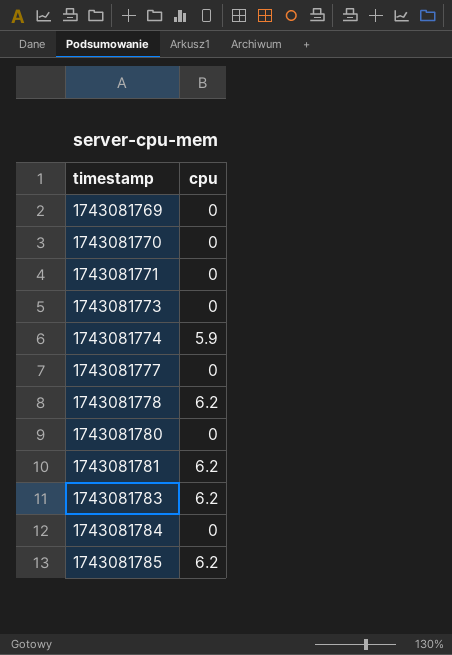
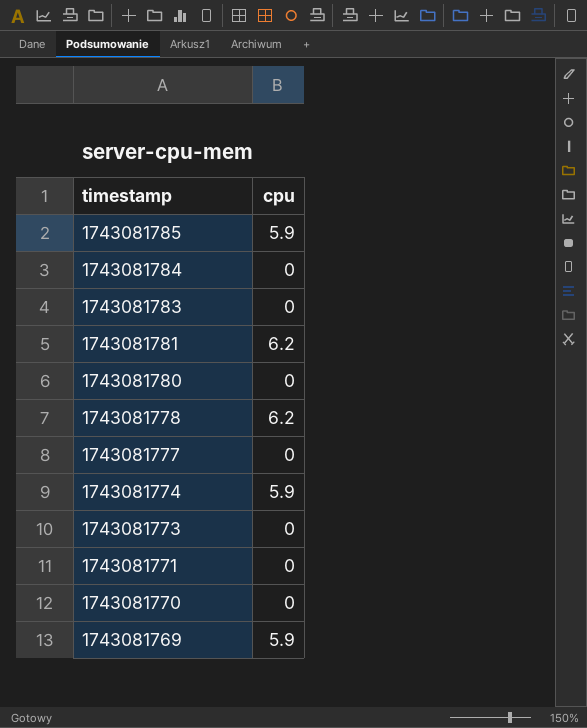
row order: timestamp ascending -> timestamp descending
1743081785 | cpu: 6.2 -> 5.9
1743081783 | cpu: 6.2 -> 0
1743081769 | cpu: 0 -> 5.9

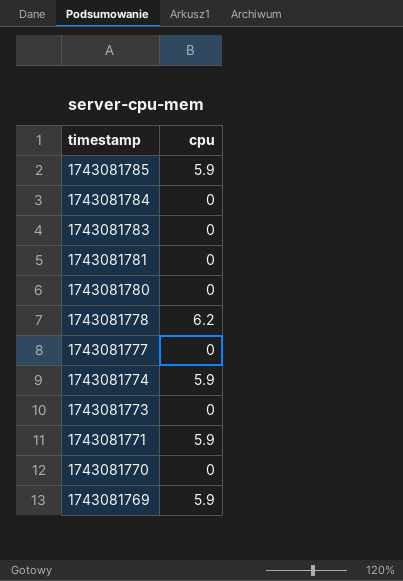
1743081781 | cpu: 6.2 -> 0
1743081771 | cpu: 0 -> 5.9

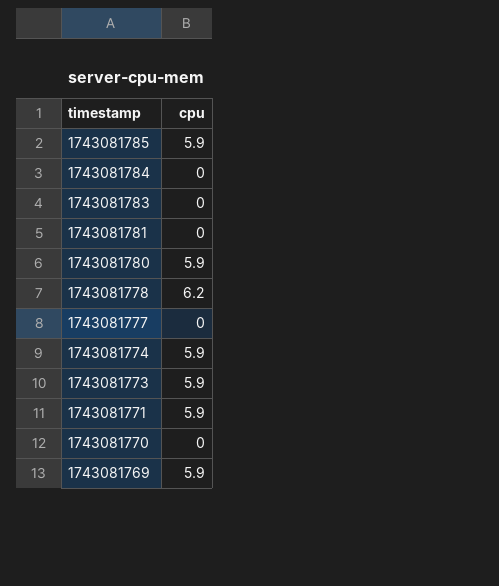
1743081780 | cpu: 0 -> 5.9
1743081773 | cpu: 0 -> 5.9

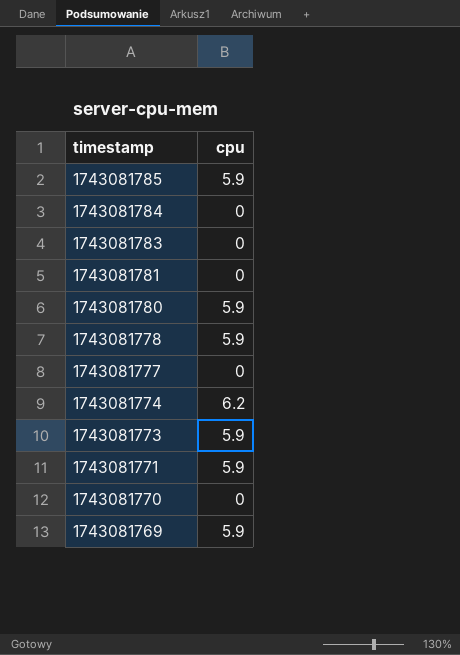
1743081778 | cpu: 6.2 -> 5.9
1743081774 | cpu: 5.9 -> 6.2

